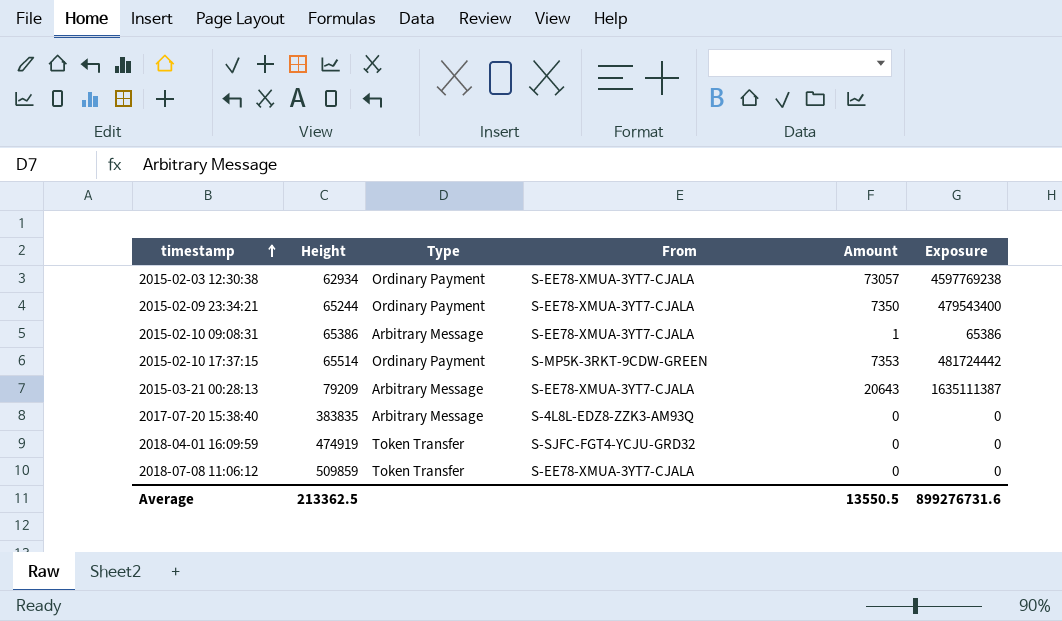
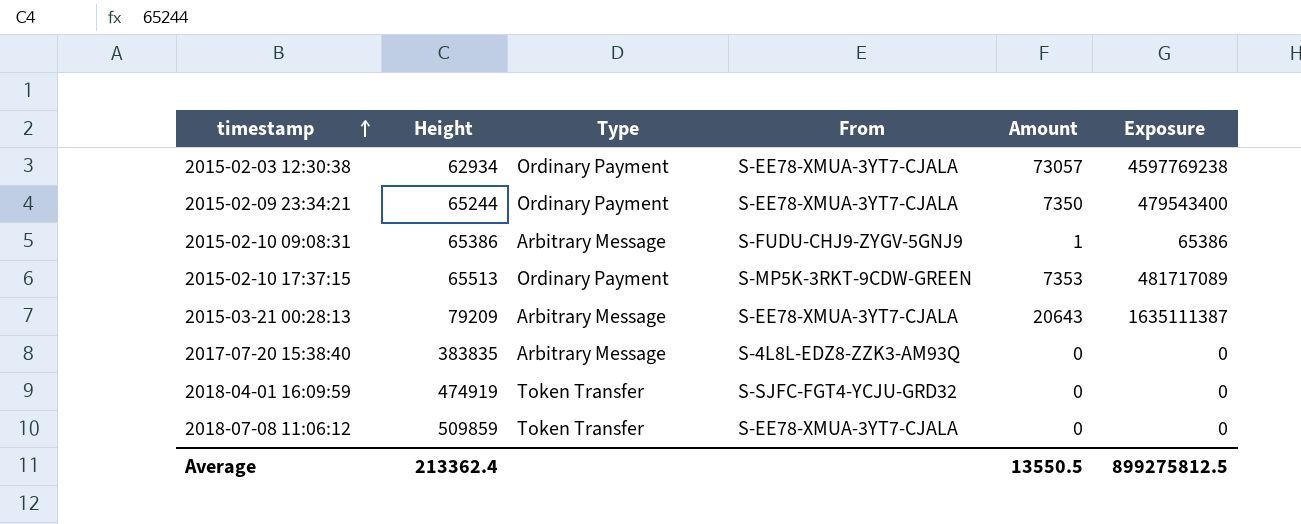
2015-02-10 09:08:31 | From: S-EE78-XMUA-3YT7-CJALA -> S-FUDU-CHJ9-ZYGV-5GNJ9
2015-02-10 17:37:15 | Height: 65514 -> 65513
2015-02-10 17:37:15 | Exposure: 481724442 -> 481717089
Average | Height: 213362.5 -> 213362.4
Average | Exposure: 899276731.6 -> 899275812.5

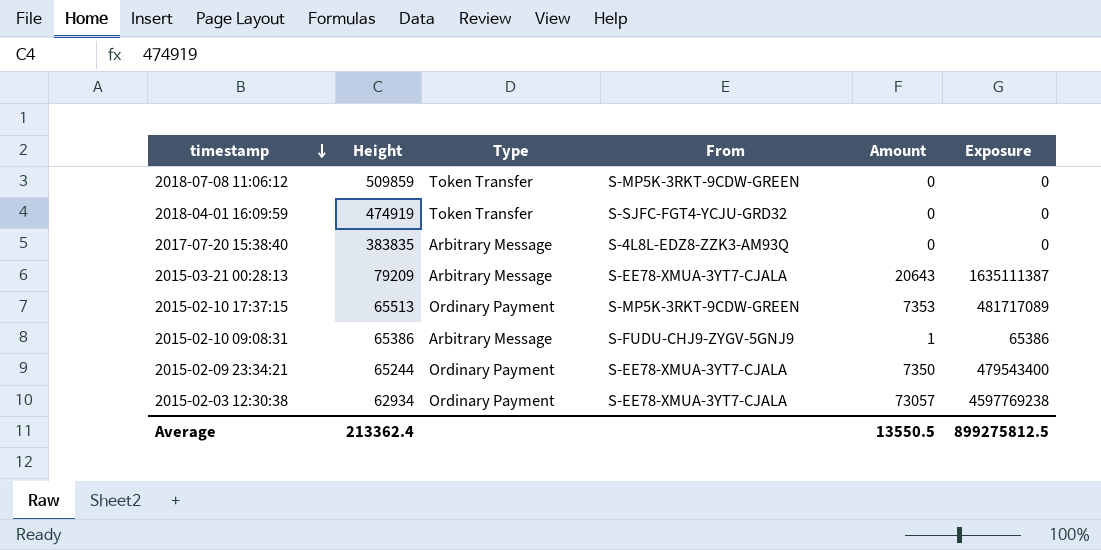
row order: timestamp ascending -> timestamp descending
2018-07-08 11:06:12 | From: S-EE78-XMUA-3YT7-CJALA -> S-MP5K-3RKT-9CDW-GREEN

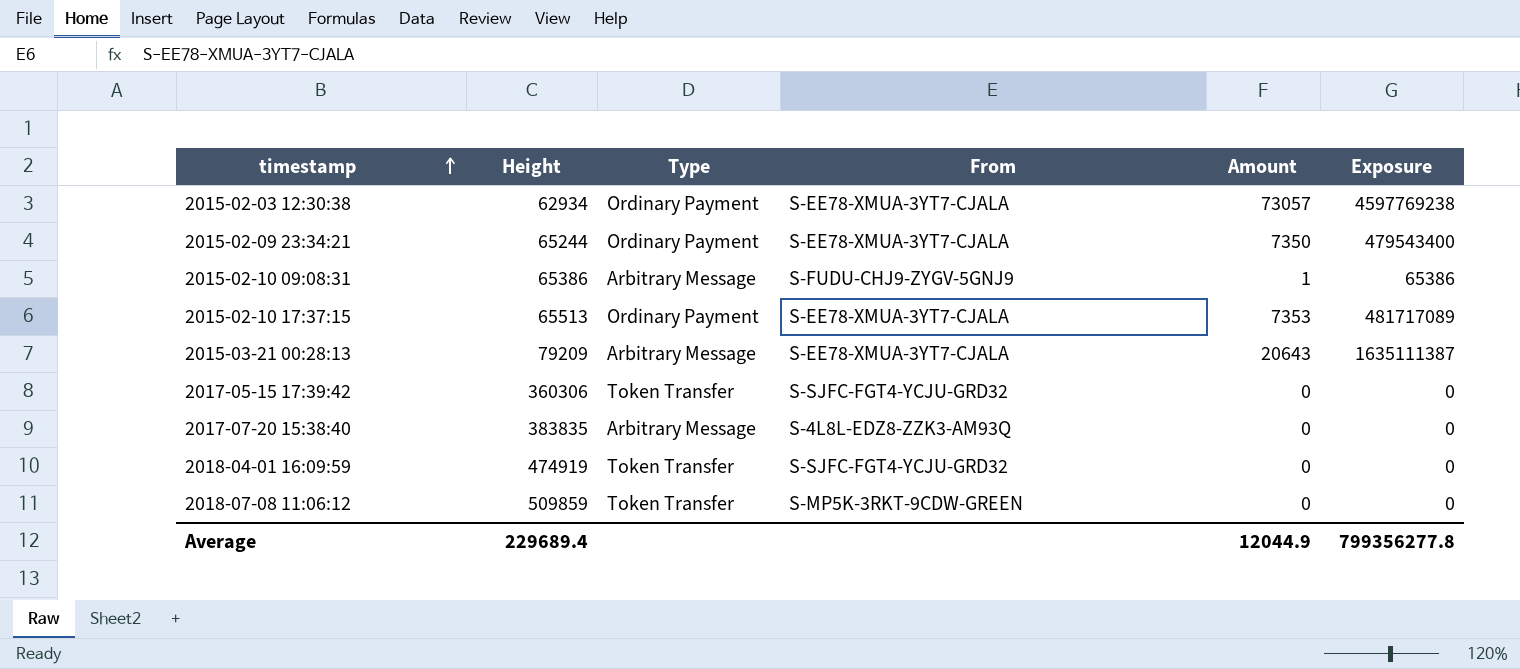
row order: timestamp descending -> timestamp ascending
2015-02-10 17:37:15 | From: S-MP5K-3RKT-9CDW-GREEN -> S-EE78-XMUA-3YT7-CJALA
row 2017-05-15 17:39:42: none -> 360306 | Token Transfer | S-SJFC-FGT4-YCJU-GRD32 | 0 | 0
Average | Height: 213362.4 -> 229689.4
Average | Amount: 13550.5 -> 12044.9
Average | Exposure: 899275812.5 -> 799356277.8

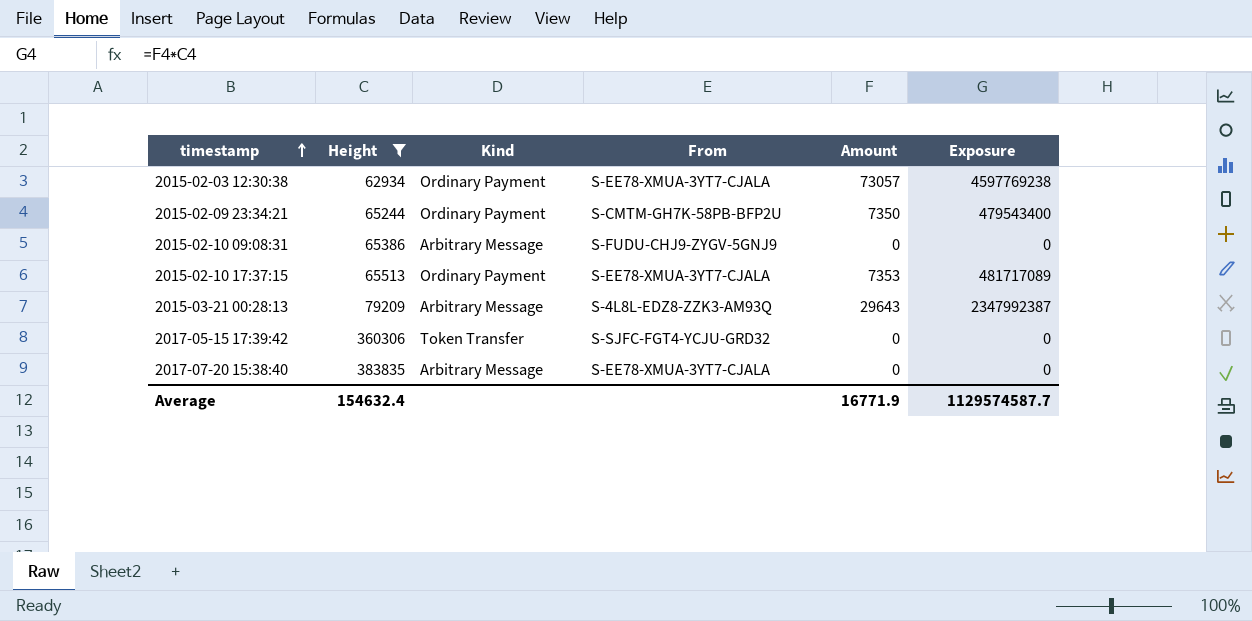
filter: none -> Height <= 383835
column name: Type -> Kind
2015-02-09 23:34:21 | From: S-EE78-XMUA-3YT7-CJALA -> S-CMTM-GH7K-58PB-BFP2U
2015-02-10 09:08:31 | Amount: 1 -> 0
2015-02-10 09:08:31 | Exposure: 65386 -> 0
2015-03-21 00:28:13 | From: S-EE78-XMUA-3YT7-CJALA -> S-4L8L-EDZ8-ZZK3-AM93Q
2015-03-21 00:28:13 | Amount: 20643 -> 29643
2015-03-21 00:28:13 | Exposure: 1635111387 -> 2347992387
2017-07-20 15:38:40 | From: S-4L8L-EDZ8-ZZK3-AM93Q -> S-EE78-XMUA-3YT7-CJALA
Average | Height: 229689.4 -> 154632.4
Average | Amount: 12044.9 -> 16771.9
Average | Exposure: 799356277.8 -> 1129574587.7

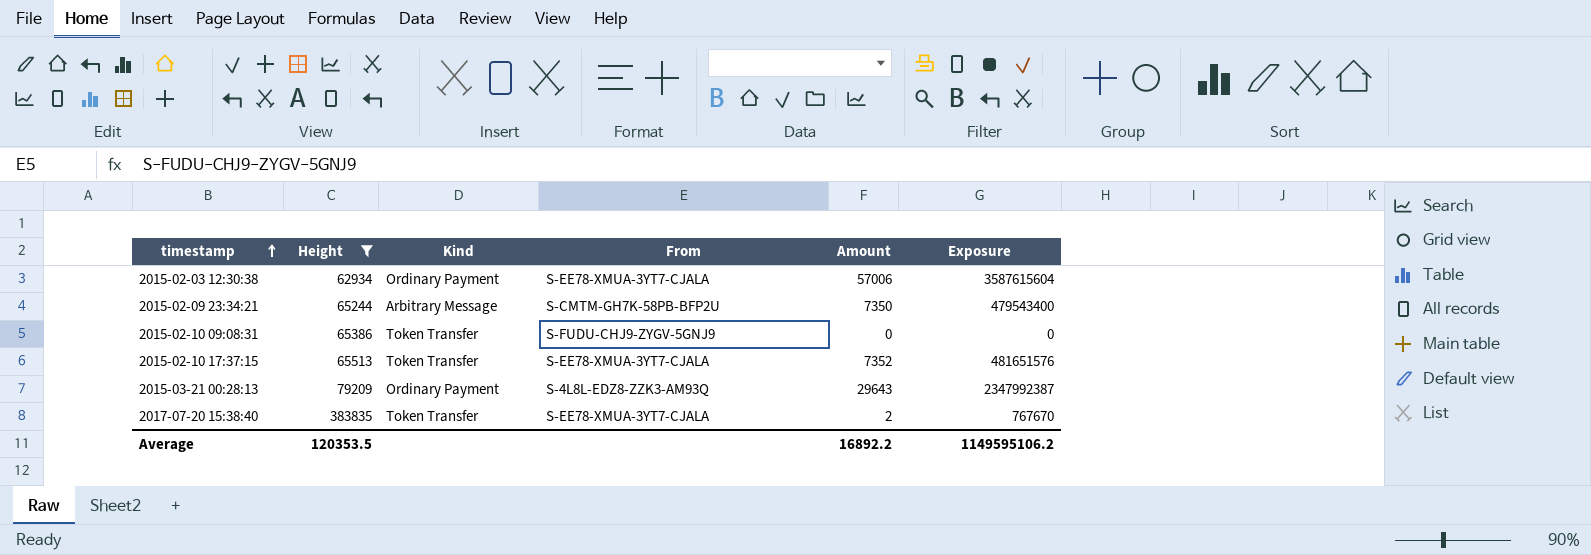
row 2017-05-15 17:39:42: 360306 | Token Transfer | S-SJFC-FGT4-YCJU-GRD32 | 0 | 0 -> none
2015-02-03 12:30:38 | Amount: 73057 -> 57006
2015-02-03 12:30:38 | Exposure: 4597769238 -> 3587615604
2015-02-09 23:34:21 | Kind: Ordinary Payment -> Arbitrary Message
2015-02-10 09:08:31 | Kind: Arbitrary Message -> Token Transfer
2015-02-10 17:37:15 | Kind: Ordinary Payment -> Token Transfer
2015-02-10 17:37:15 | Amount: 7353 -> 7352
2015-02-10 17:37:15 | Exposure: 481717089 -> 481651576
2015-03-21 00:28:13 | Kind: Arbitrary Message -> Ordinary Payment
2017-07-20 15:38:40 | Kind: Arbitrary Message -> Token Transfer
2017-07-20 15:38:40 | Amount: 0 -> 2
2017-07-20 15:38:40 | Exposure: 0 -> 767670
Average | Height: 154632.4 -> 120353.5
Average | Amount: 16771.9 -> 16892.2
Average | Exposure: 1129574587.7 -> 1149595106.2

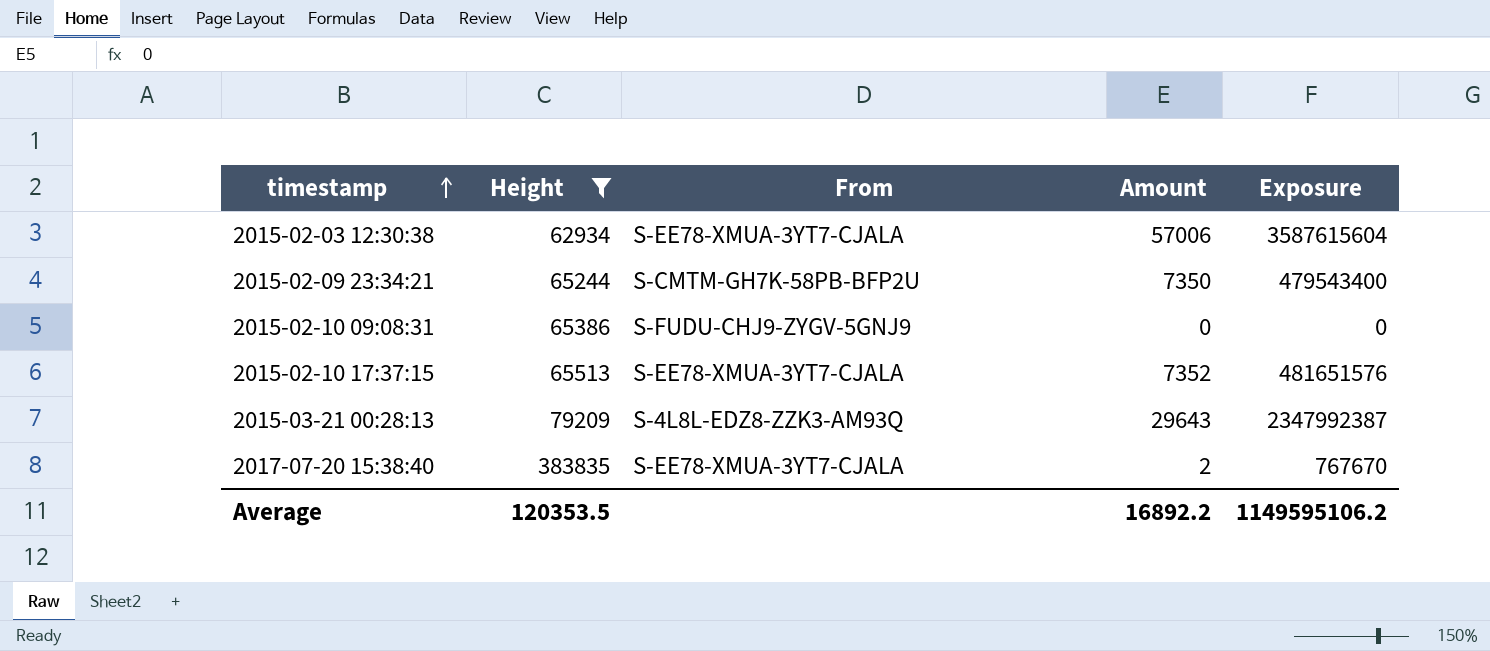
column Kind | position: 3 -> none

